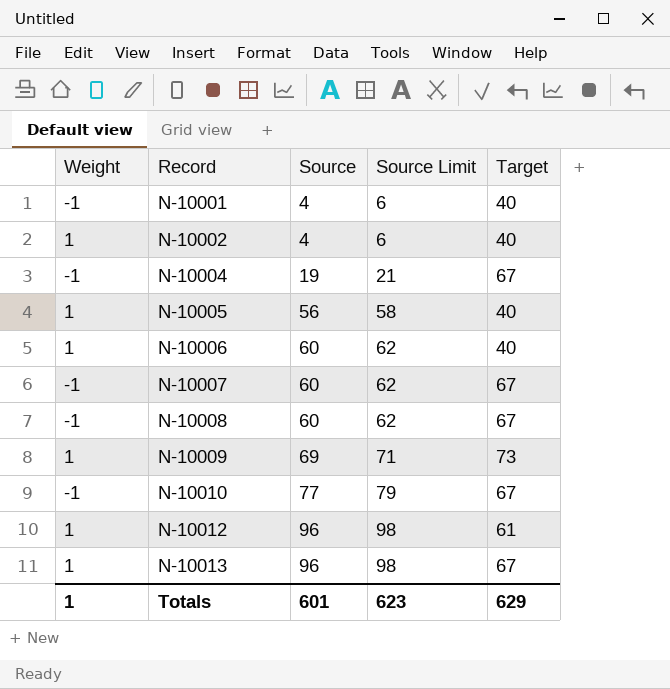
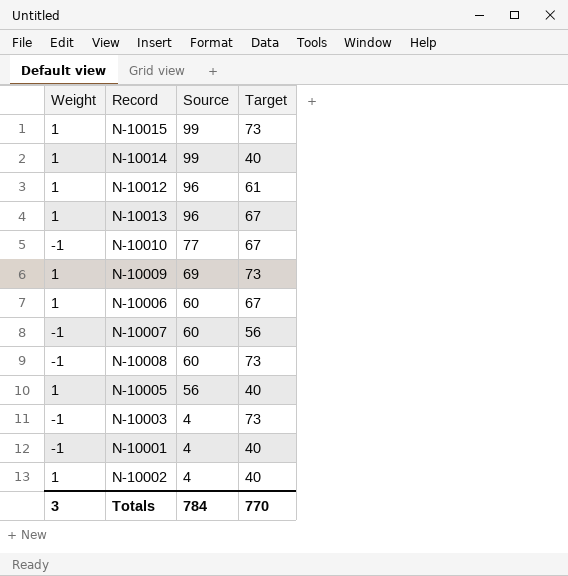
row order: Record ascending -> Source descending
column Source Limit | formula: [Source] + 2 -> none
row N-10004: -1 | 19 | 21 | 67 -> none
row N-10015: none -> 1 | 99 | 73
row N-10014: none -> 1 | 99 | 40
N-10006 | Target: 40 -> 67
N-10007 | Target: 67 -> 56
N-10008 | Target: 67 -> 73
row N-10003: none -> -1 | 4 | 73
Totals | Weight: 1 -> 3
Totals | Source: 601 -> 784
Totals | Target: 629 -> 770

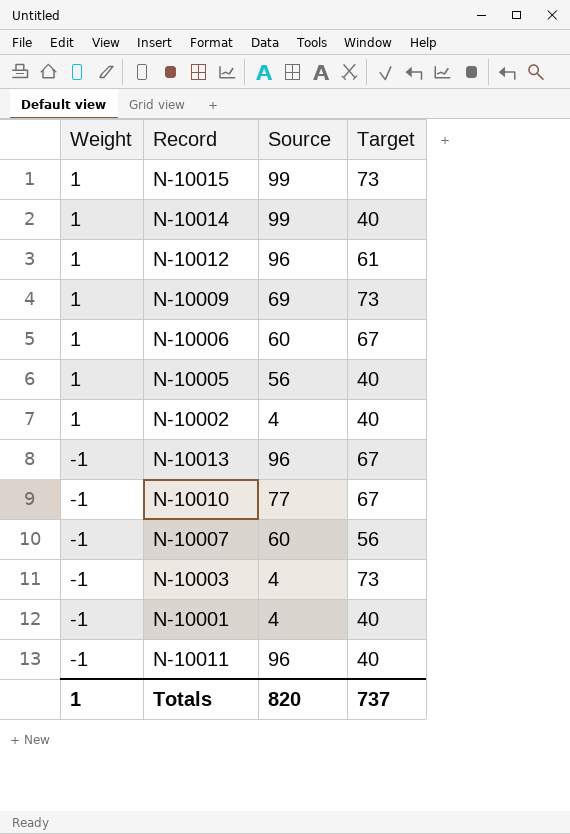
row order: Source descending -> Weight descending
row N-10008: -1 | 60 | 73 -> none
N-10013 | Weight: 1 -> -1
row N-10011: none -> -1 | 96 | 40
Totals | Weight: 3 -> 1
Totals | Source: 784 -> 820
Totals | Target: 770 -> 737

